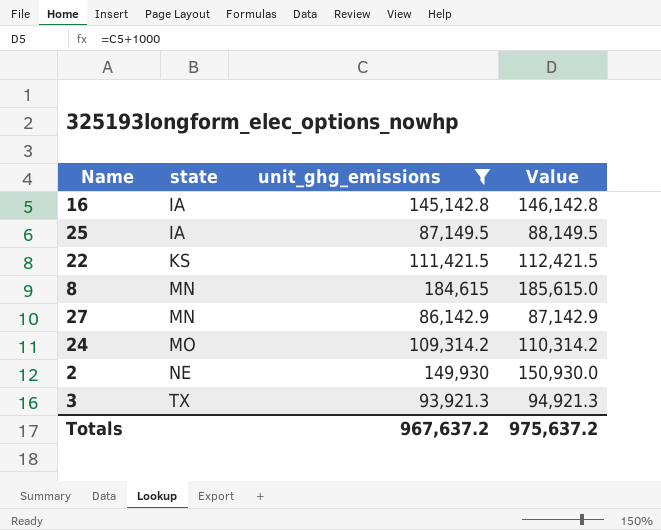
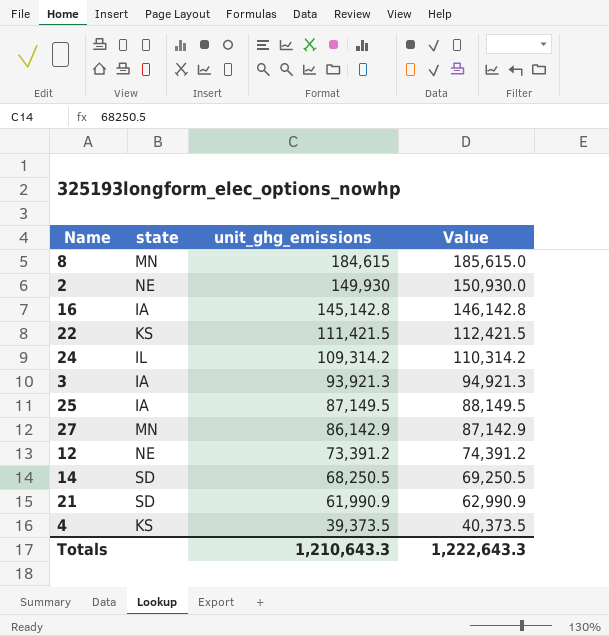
filter: unit_ghg_emissions >= 86,142.9 -> none
row order: state ascending -> unit_ghg_emissions descending
24 | state: MO -> IL
3 | state: TX -> IA
Totals | unit_ghg_emissions: 967,637.2 -> 1,210,643.3
Totals | Value: 975,637.2 -> 1,222,643.3

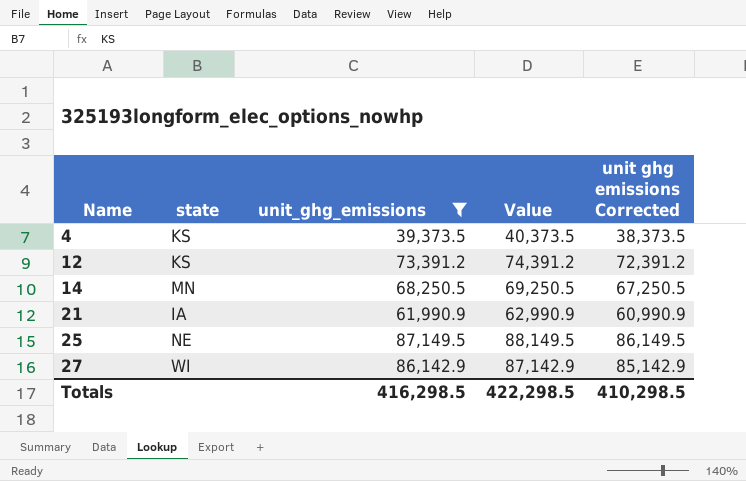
filter: none -> unit_ghg_emissions <= 87,149.5
row order: unit_ghg_emissions descending -> Name ascending
column unit ghg emissions Corrected | formula: none -> [unit_ghg_emissions] - 1000
12 | state: NE -> KS
14 | state: SD -> MN
21 | state: SD -> IA
25 | state: IA -> NE
27 | state: MN -> WI
Totals | unit_ghg_emissions: 1,210,643.3 -> 416,298.5
Totals | Value: 1,222,643.3 -> 422,298.5

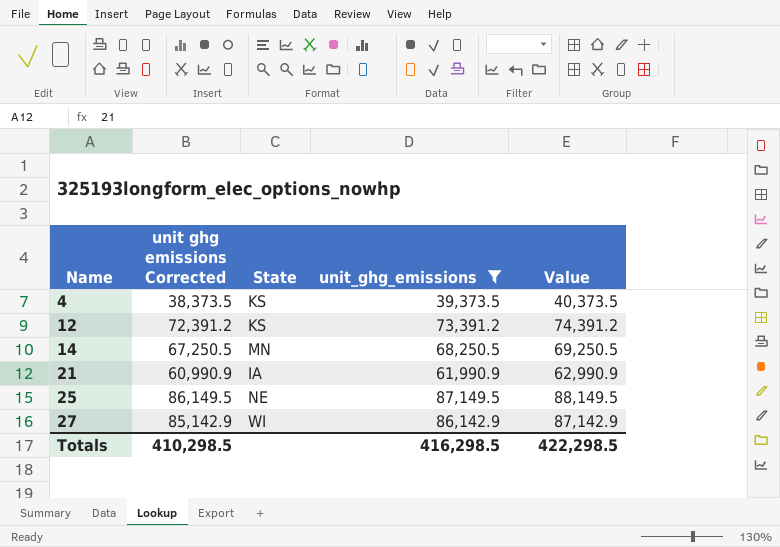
column unit ghg emissions Corrected | position: 5 -> 2
column name: state -> State

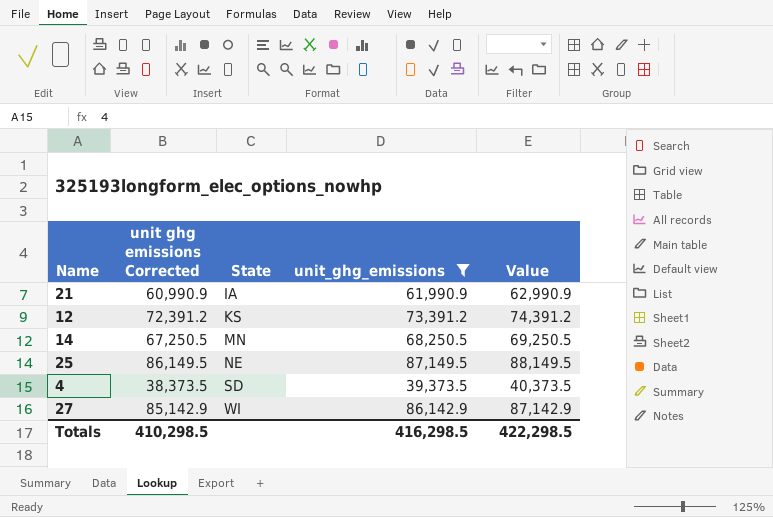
row order: Name ascending -> State ascending
4 | State: KS -> SD

